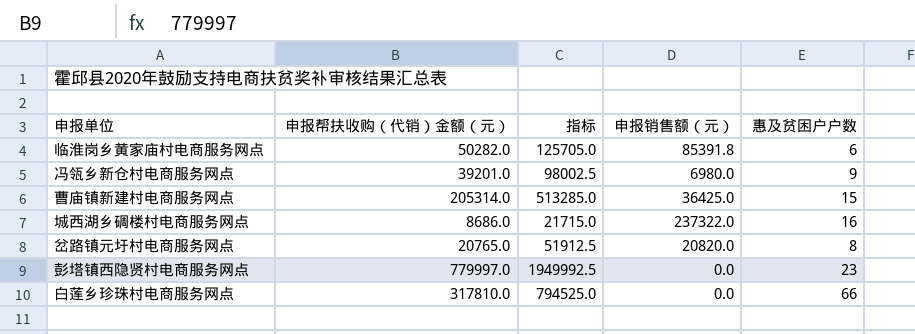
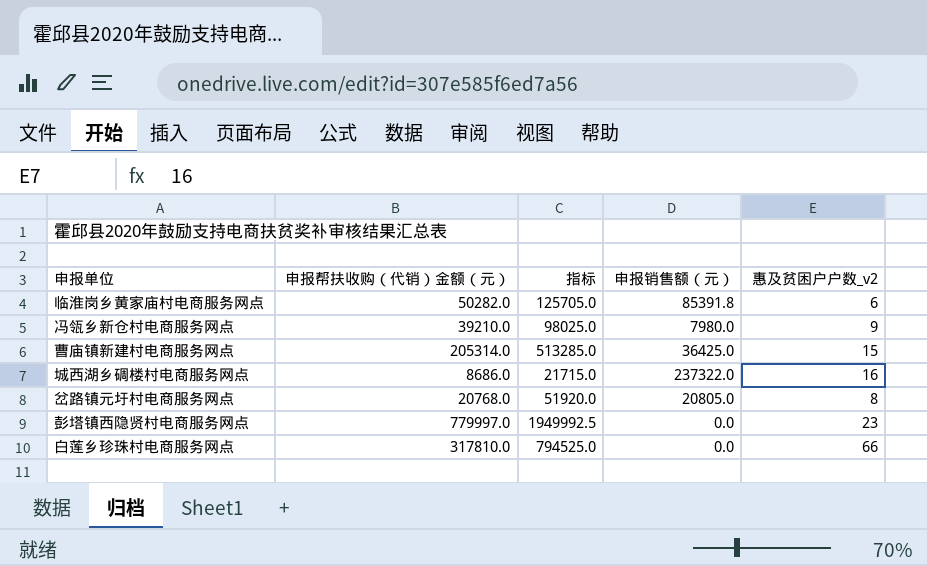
column name: 惠及贫困户户数 -> 惠及贫困户户数_v2
冯瓴乡新仓村电商服务网点 | 申报帮扶收购（代销）金额（元）: 39201.0 -> 39210.0
冯瓴乡新仓村电商服务网点 | 指标: 98002.5 -> 98025.0
冯瓴乡新仓村电商服务网点 | 申报销售额（元）: 6980.0 -> 7980.0
岔路镇元圩村电商服务网点 | 申报帮扶收购（代销）金额（元）: 20765.0 -> 20768.0
岔路镇元圩村电商服务网点 | 指标: 51912.5 -> 51920.0
岔路镇元圩村电商服务网点 | 申报销售额（元）: 20820.0 -> 20805.0

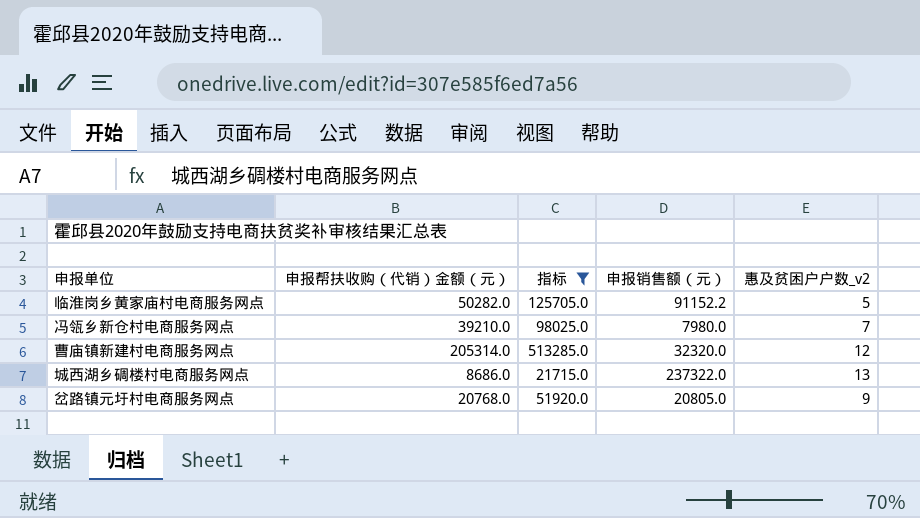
filter: none -> 指标 <= 513285.0
临淮岗乡黄家庙村电商服务网点 | 申报销售额（元）: 85391.8 -> 91152.2
临淮岗乡黄家庙村电商服务网点 | 惠及贫困户户数_v2: 6 -> 5
冯瓴乡新仓村电商服务网点 | 惠及贫困户户数_v2: 9 -> 7
曹庙镇新建村电商服务网点 | 申报销售额（元）: 36425.0 -> 32320.0
曹庙镇新建村电商服务网点 | 惠及贫困户户数_v2: 15 -> 12
城西湖乡碉楼村电商服务网点 | 惠及贫困户户数_v2: 16 -> 13
岔路镇元圩村电商服务网点 | 惠及贫困户户数_v2: 8 -> 9

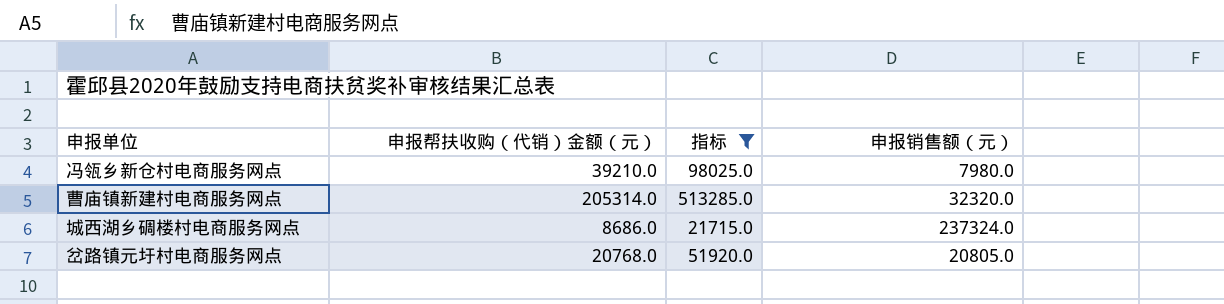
column 惠及贫困户户数_v2 | position: 5 -> none
row 临淮岗乡黄家庙村电商服务网点: 50282.0 | 125705.0 | 91152.2 | 5 -> none
城西湖乡碉楼村电商服务网点 | 申报销售额（元）: 237322.0 -> 237324.0

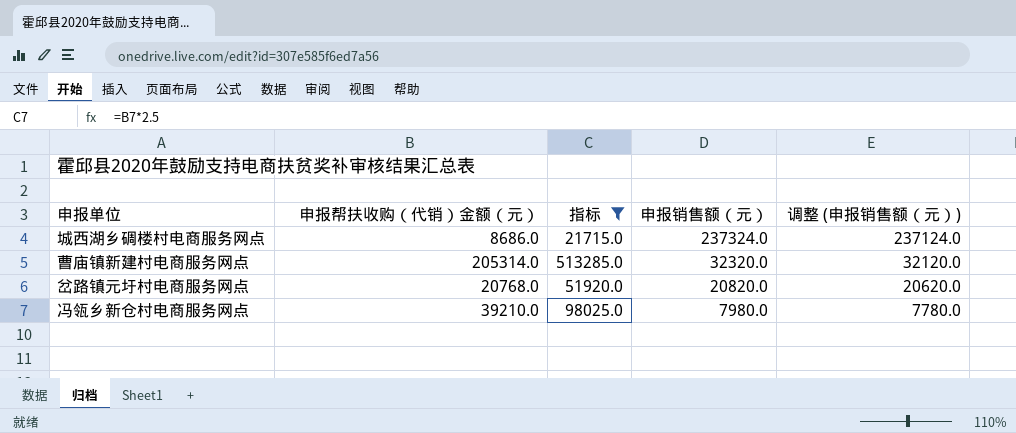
row order: none -> 申报销售额（元） descending
column 调整 (申报销售额（元）) | formula: none -> [申报销售额（元）] - 200
岔路镇元圩村电商服务网点 | 申报销售额（元）: 20805.0 -> 20820.0

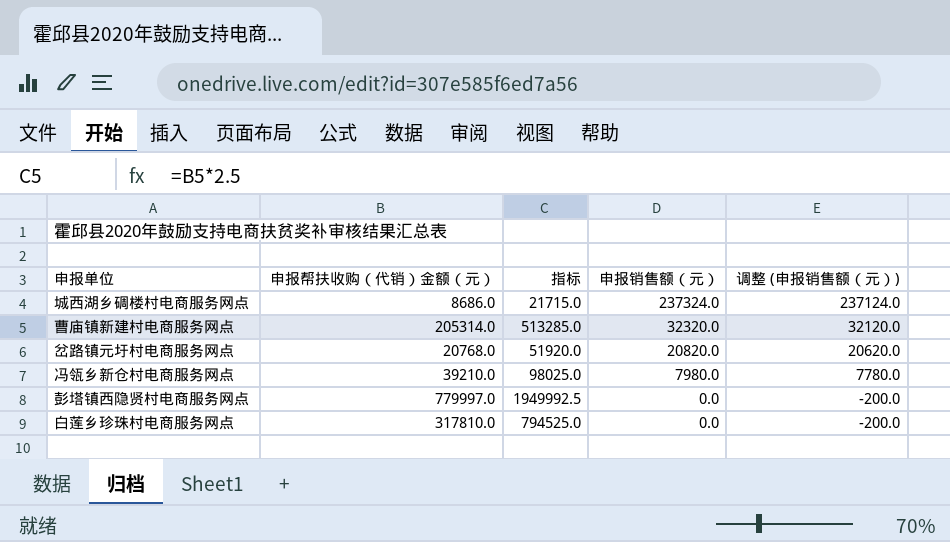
filter: 指标 <= 513285.0 -> none

